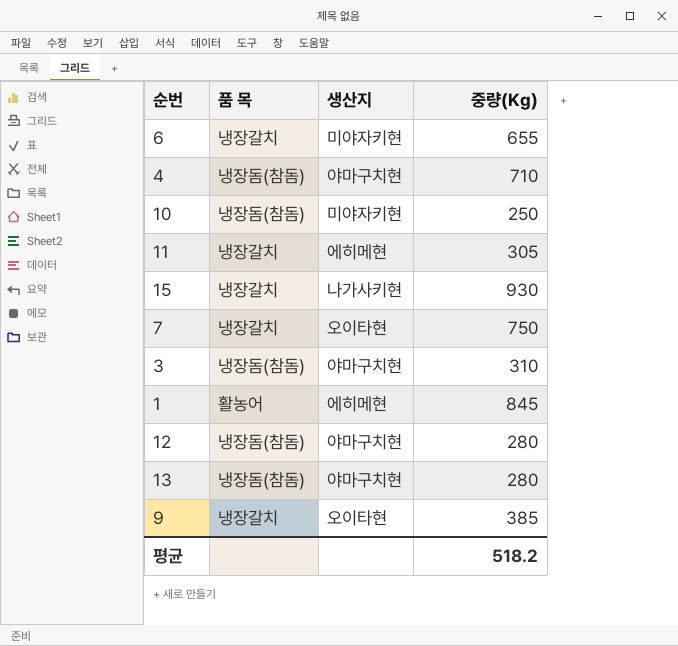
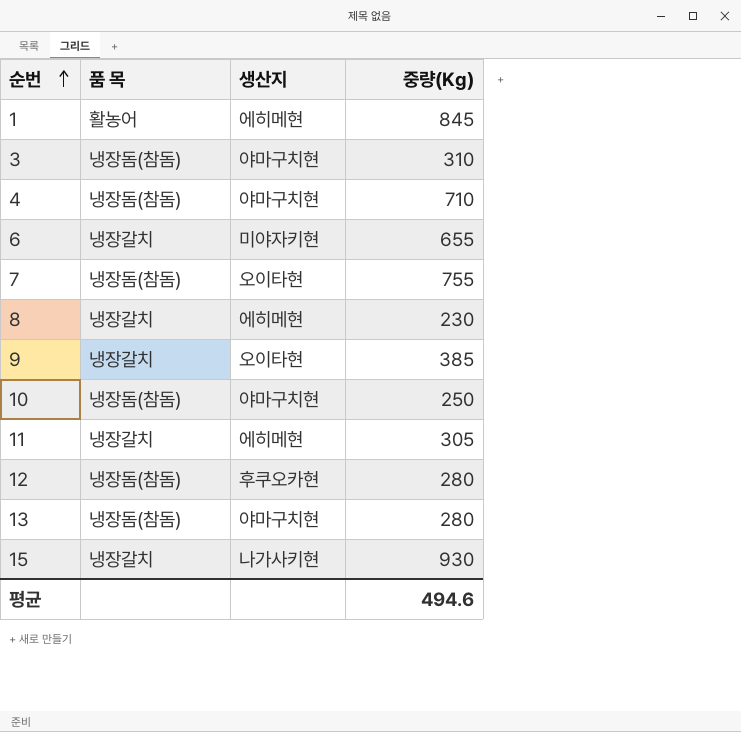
row order: none -> 순번 ascending
7 | 품 목: 냉장갈치 -> 냉장돔(참돔)
7 | 중량(Kg): 750 -> 755
row 8: none -> 냉장갈치 | 에히메현 | 230
10 | 생산지: 미야자키현 -> 야마구치현
12 | 생산지: 야마구치현 -> 후쿠오카현
평균 | 중량(Kg): 518.2 -> 494.6

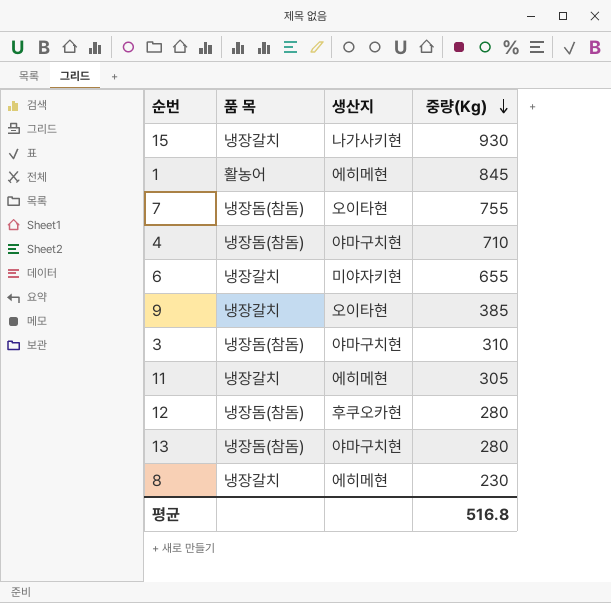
row order: 순번 ascending -> 중량(Kg) descending
row 10: 냉장돔(참돔) | 야마구치현 | 250 -> none
평균 | 중량(Kg): 494.6 -> 516.8

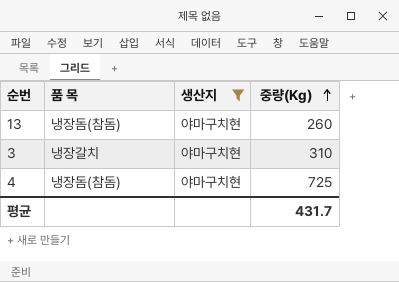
filter: none -> 생산지 = 야마구치현
row order: 중량(Kg) descending -> 중량(Kg) ascending
13 | 중량(Kg): 280 -> 260
3 | 품 목: 냉장돔(참돔) -> 냉장갈치
4 | 중량(Kg): 710 -> 725
평균 | 중량(Kg): 516.8 -> 431.7

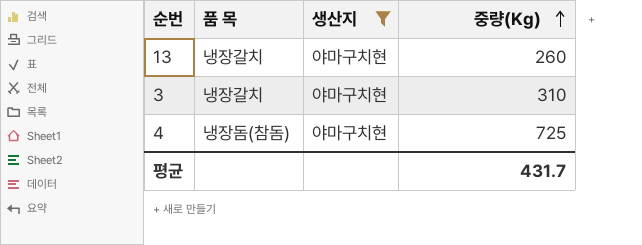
13 | 품 목: 냉장돔(참돔) -> 냉장갈치

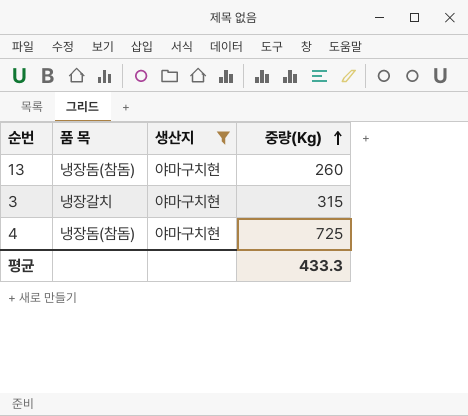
13 | 품 목: 냉장갈치 -> 냉장돔(참돔)
3 | 중량(Kg): 310 -> 315
평균 | 중량(Kg): 431.7 -> 433.3

